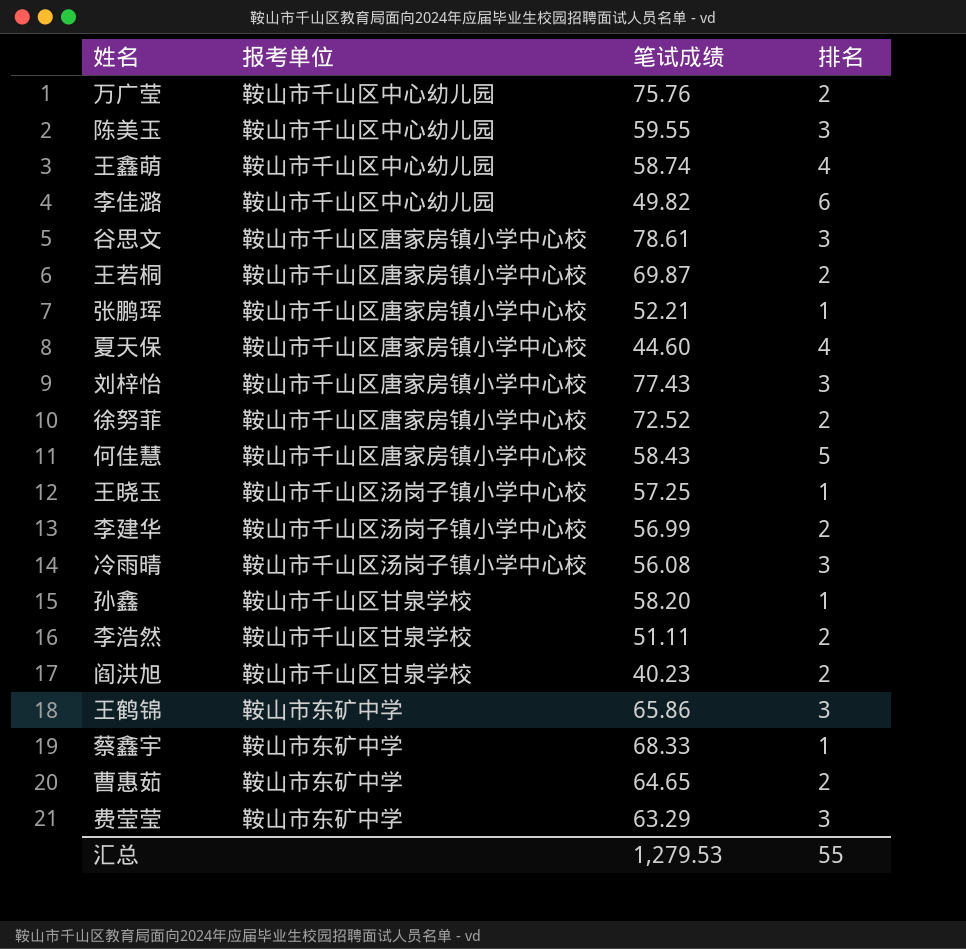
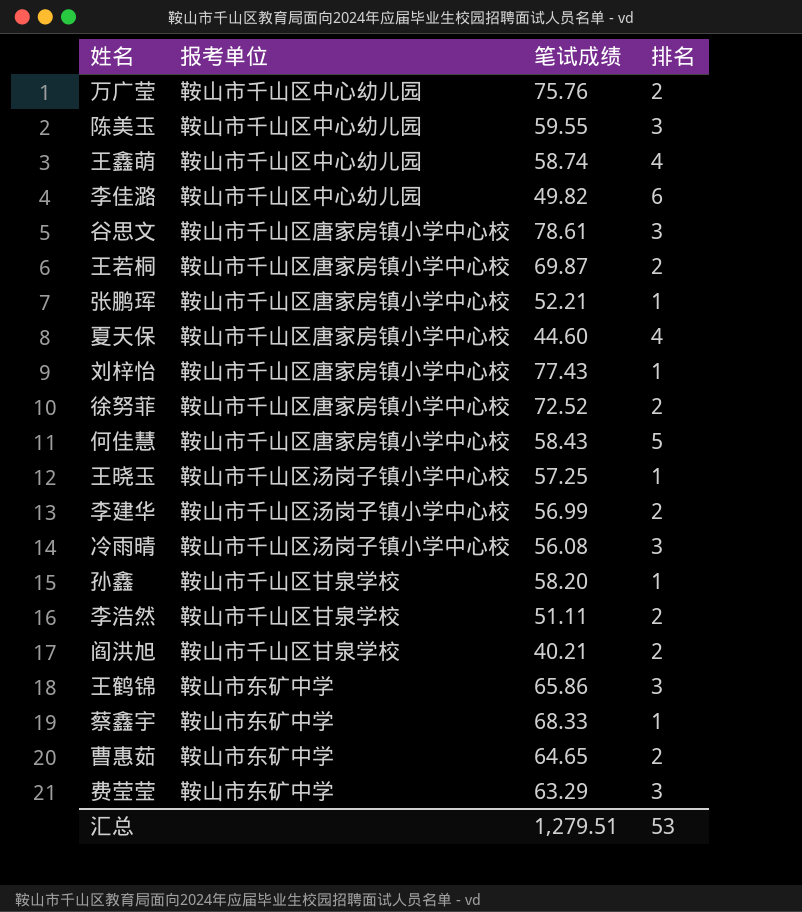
刘梓怡 | 排名: 3 -> 1
阎洪旭 | 笔试成绩: 40.23 -> 40.21
汇总 | 笔试成绩: 1,279.53 -> 1,279.51
汇总 | 排名: 55 -> 53

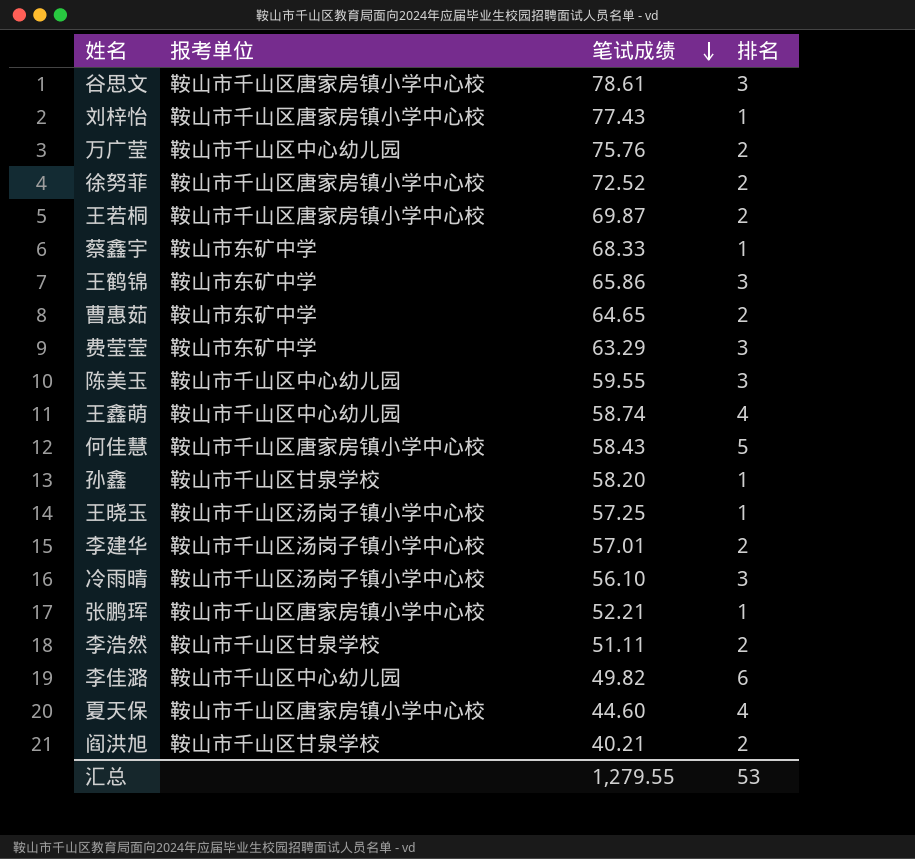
row order: none -> 笔试成绩 descending
李建华 | 笔试成绩: 56.99 -> 57.01
冷雨晴 | 笔试成绩: 56.08 -> 56.10
汇总 | 笔试成绩: 1,279.51 -> 1,279.55

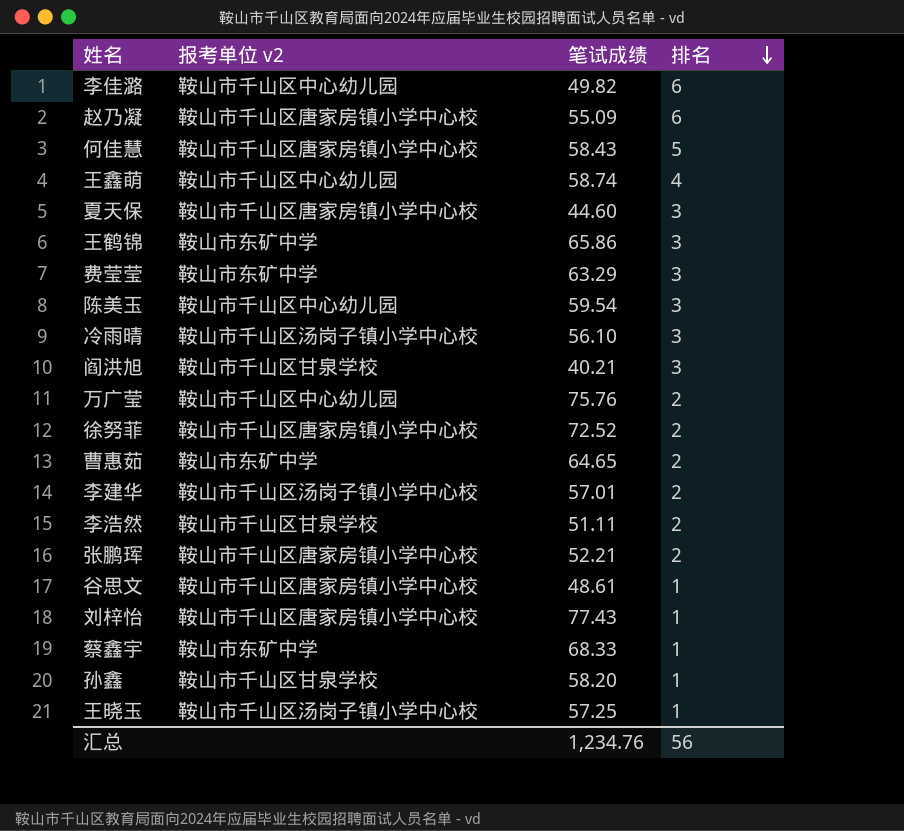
row order: 笔试成绩 descending -> 排名 descending
column name: 报考单位 -> 报考单位 v2
row 王若桐: 鞍山市千山区唐家房镇小学中心校 | 69.87 | 2 -> none
row 赵乃凝: none -> 鞍山市千山区唐家房镇小学中心校 | 55.09 | 6
夏天保 | 排名: 4 -> 3
陈美玉 | 笔试成绩: 59.55 -> 59.54
阎洪旭 | 排名: 2 -> 3
张鹏珲 | 排名: 1 -> 2
谷思文 | 笔试成绩: 78.61 -> 48.61
谷思文 | 排名: 3 -> 1
汇总 | 笔试成绩: 1,279.55 -> 1,234.76
汇总 | 排名: 53 -> 56

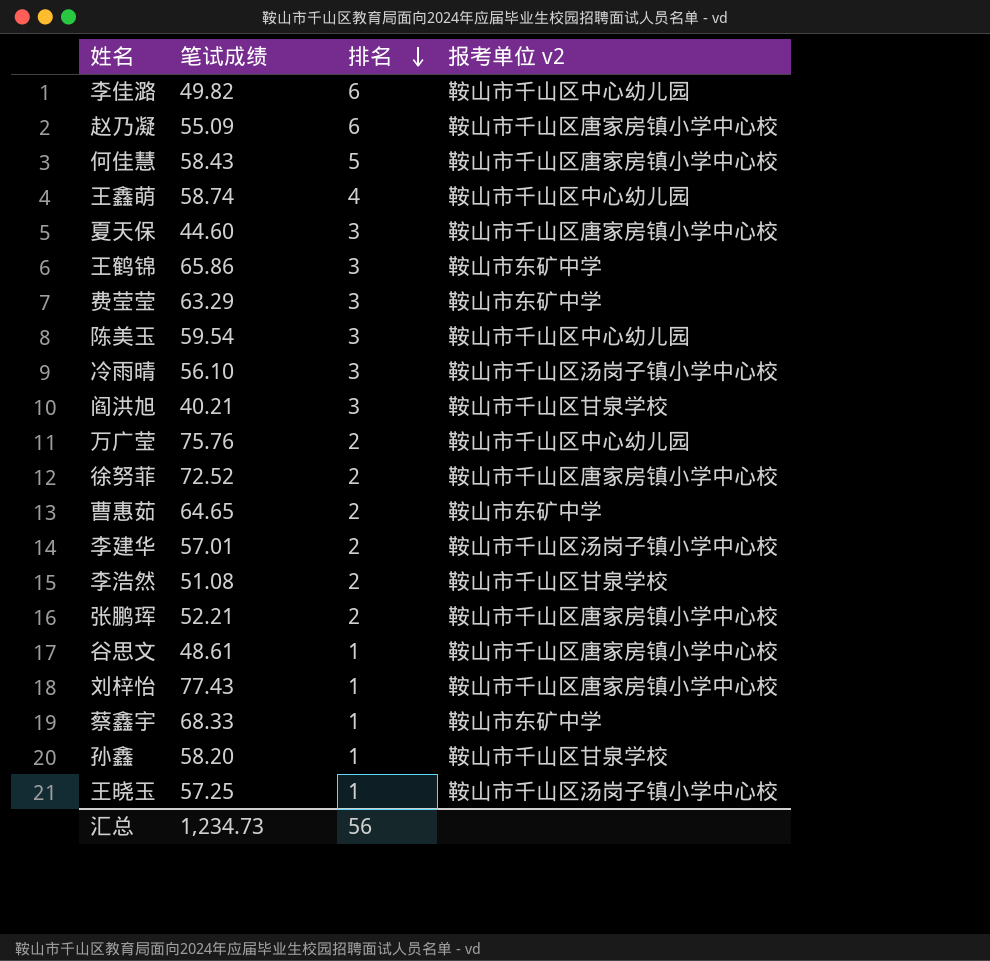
column 报考单位 v2 | position: 2 -> 4
李浩然 | 笔试成绩: 51.11 -> 51.08
汇总 | 笔试成绩: 1,234.76 -> 1,234.73

